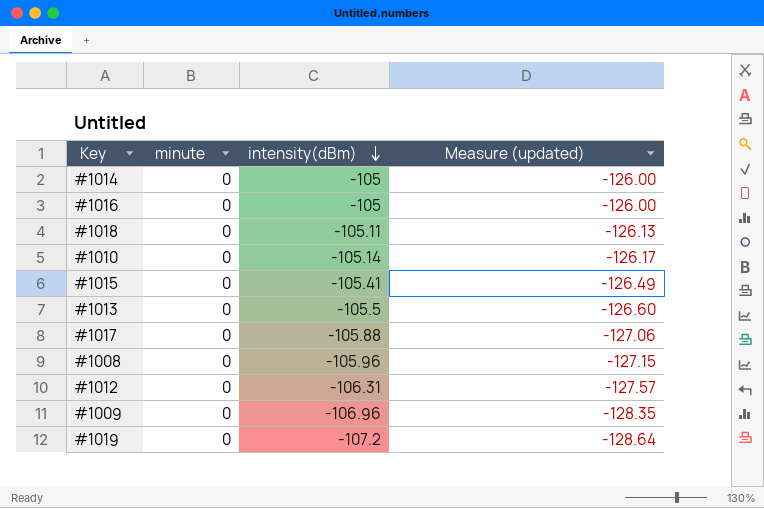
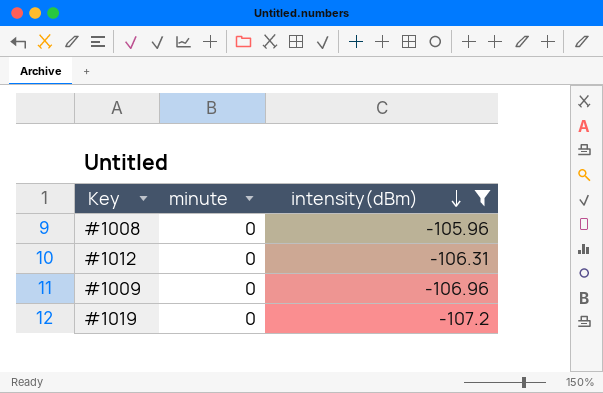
filter: none -> intensity(dBm) <= -105.96
column Measure (updated) | formula: [intensity(dBm)] * 1.2 -> none

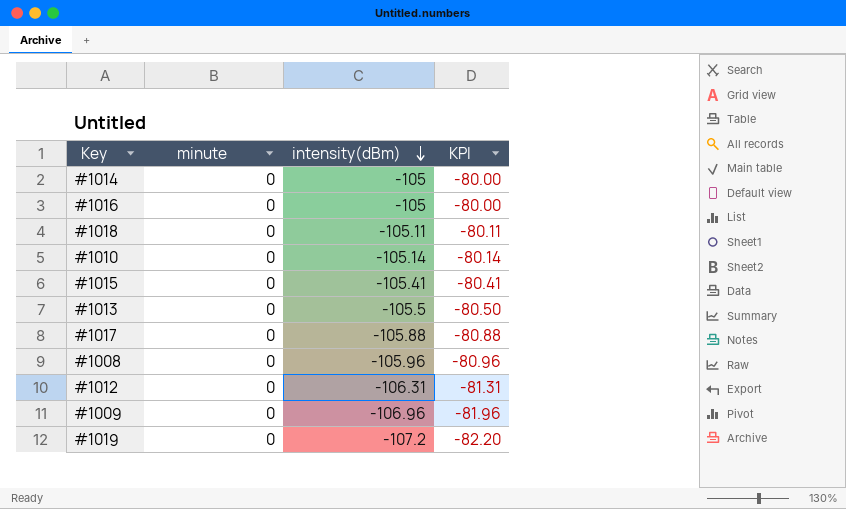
filter: intensity(dBm) <= -105.96 -> none
column KPI | formula: none -> [intensity(dBm)] + 25

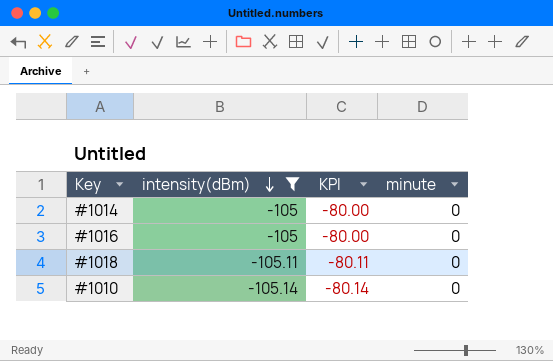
filter: none -> intensity(dBm) >= -105.14
column minute | position: 2 -> 4

